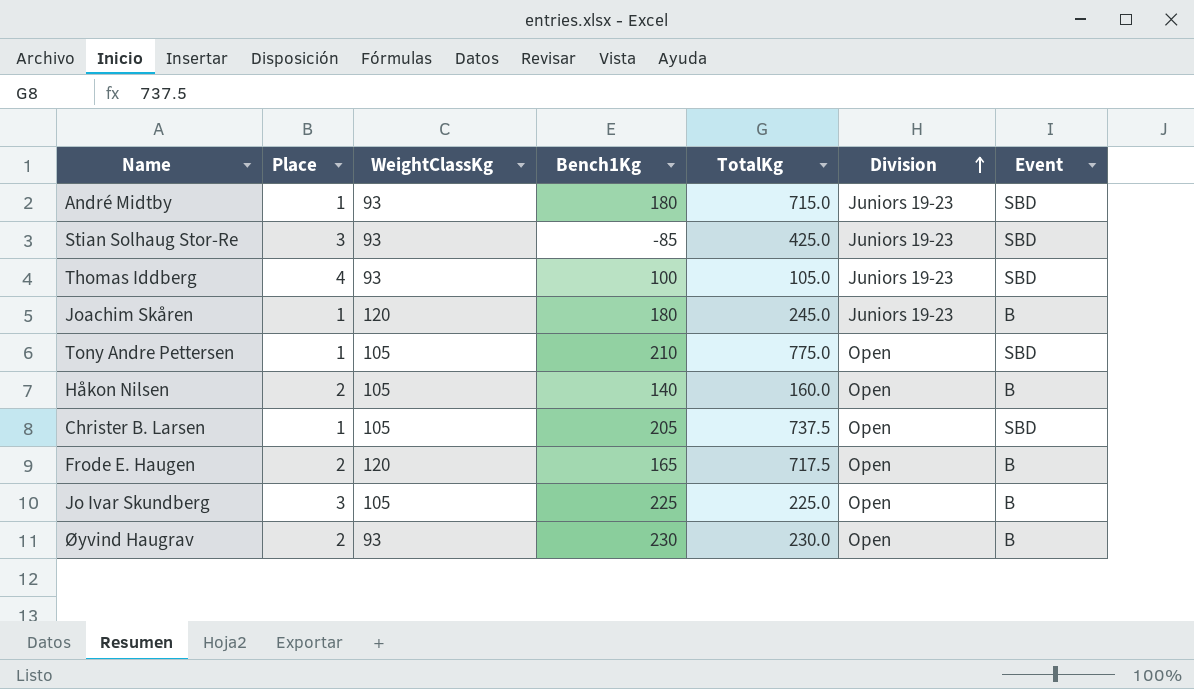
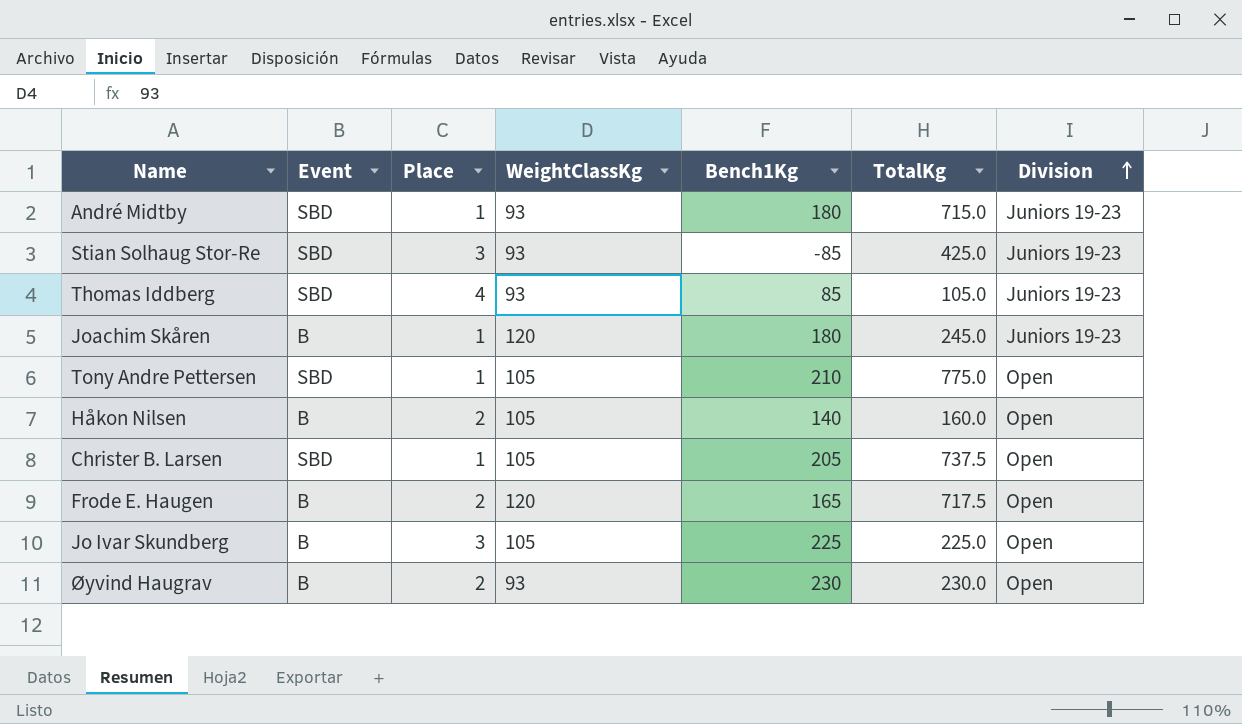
column Event | position: 7 -> 2
Thomas Iddberg | Bench1Kg: 100 -> 85

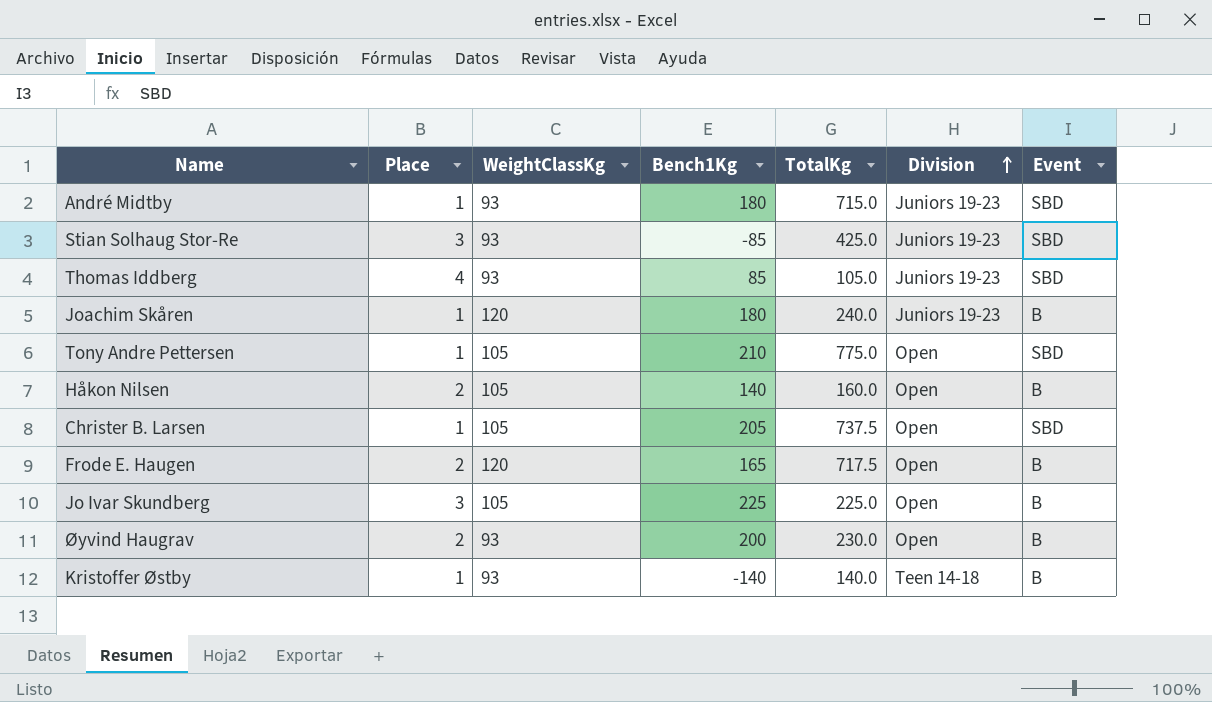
column Event | position: 2 -> 7
Joachim Skåren | TotalKg: 245.0 -> 240.0
Øyvind Haugrav | Bench1Kg: 230 -> 200
row Kristoffer Østby: none -> 1 | 93 | -140 | 140.0 | Teen 14-18 | B

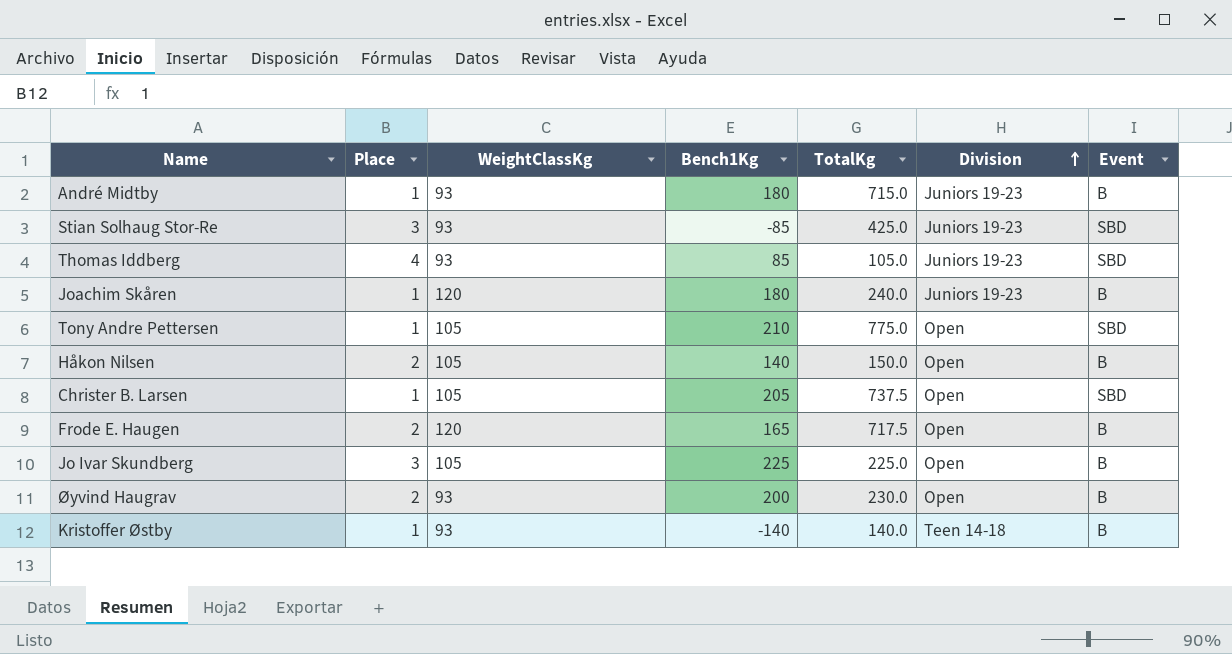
André Midtby | Event: SBD -> B
Håkon Nilsen | TotalKg: 160.0 -> 150.0

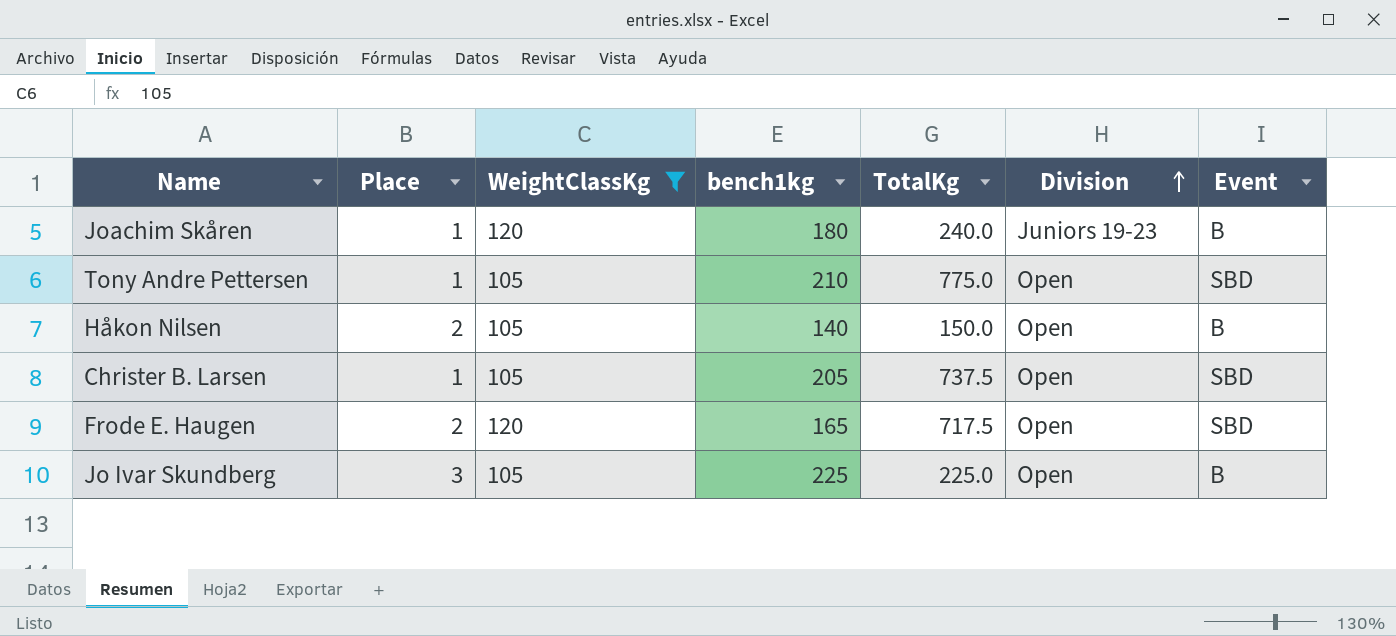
filter: none -> WeightClassKg != 93
column name: Bench1Kg -> bench1kg
Frode E. Haugen | Event: B -> SBD

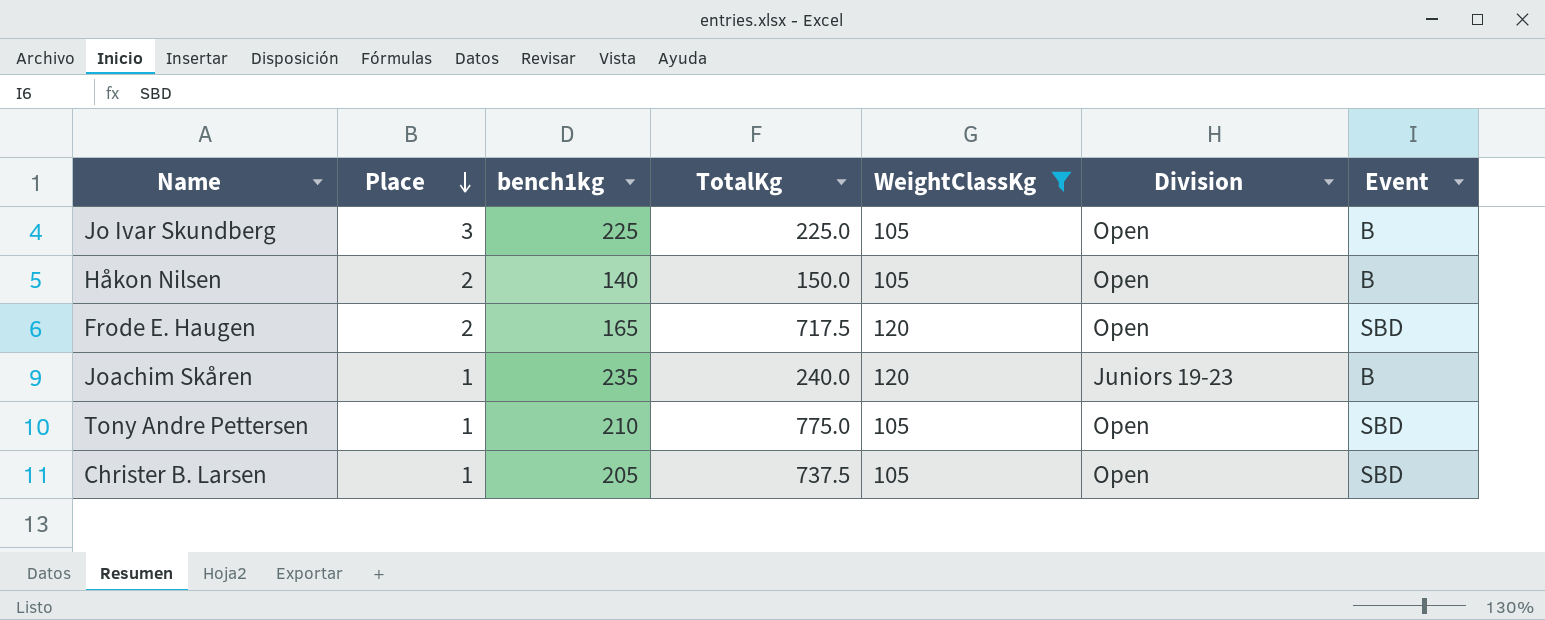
row order: Division ascending -> Place descending
column WeightClassKg | position: 3 -> 5
Joachim Skåren | bench1kg: 180 -> 235

